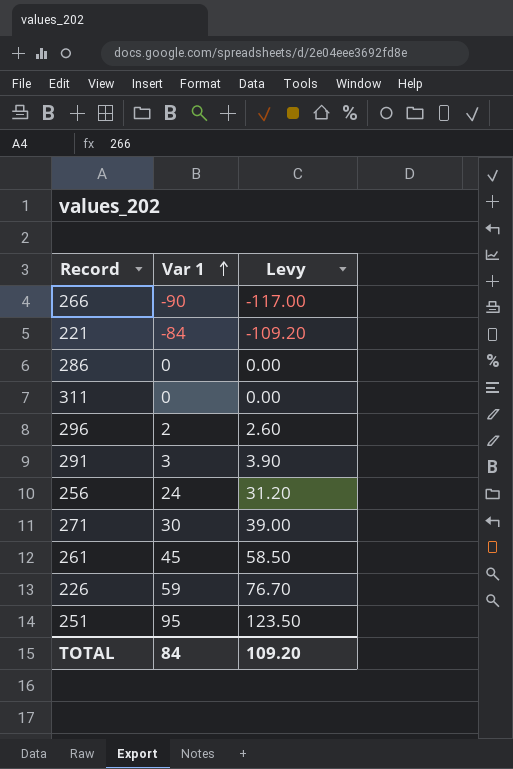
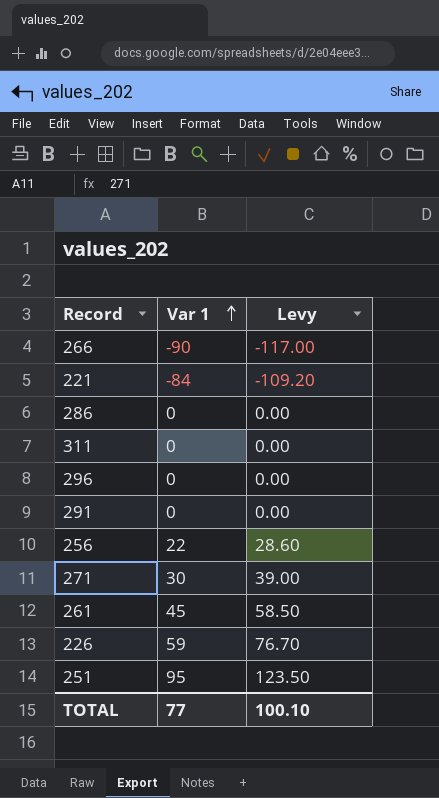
296 | Var 1: 2 -> 0
296 | Levy: 2.60 -> 0.00
291 | Var 1: 3 -> 0
291 | Levy: 3.90 -> 0.00
256 | Var 1: 24 -> 22
256 | Levy: 31.20 -> 28.60
TOTAL | Var 1: 84 -> 77
TOTAL | Levy: 109.20 -> 100.10

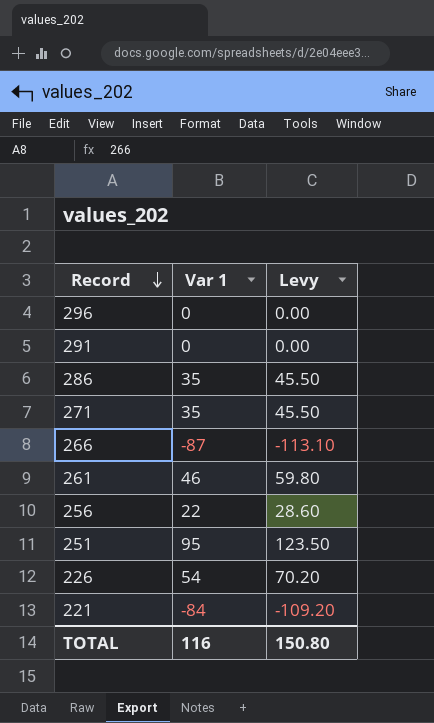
row order: Var 1 ascending -> Record descending
row 311: 0 | 0.00 -> none
286 | Var 1: 0 -> 35
286 | Levy: 0.00 -> 45.50
271 | Var 1: 30 -> 35
271 | Levy: 39.00 -> 45.50
266 | Var 1: -90 -> -87
266 | Levy: -117.00 -> -113.10
261 | Var 1: 45 -> 46
261 | Levy: 58.50 -> 59.80
226 | Var 1: 59 -> 54
226 | Levy: 76.70 -> 70.20
TOTAL | Var 1: 77 -> 116
TOTAL | Levy: 100.10 -> 150.80

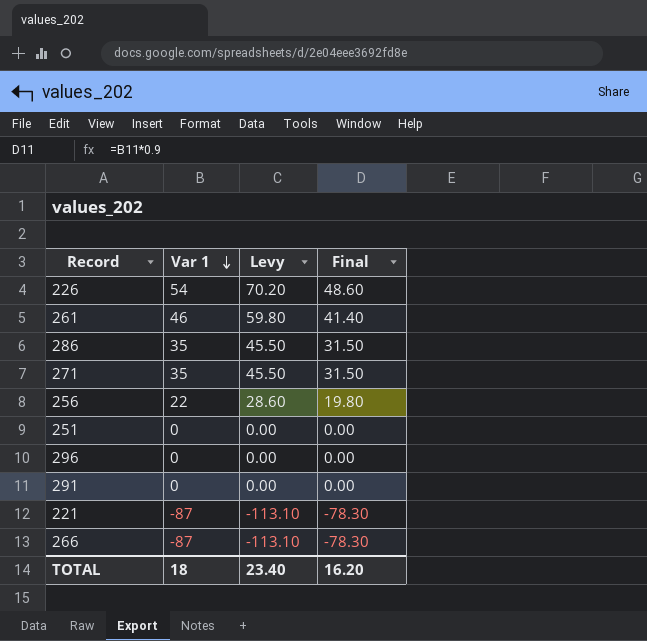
row order: Record descending -> Var 1 descending
column Final | formula: none -> [Var 1] * 0.9
251 | Var 1: 95 -> 0
251 | Levy: 123.50 -> 0.00
221 | Var 1: -84 -> -87
221 | Levy: -109.20 -> -113.10
TOTAL | Var 1: 116 -> 18
TOTAL | Levy: 150.80 -> 23.40

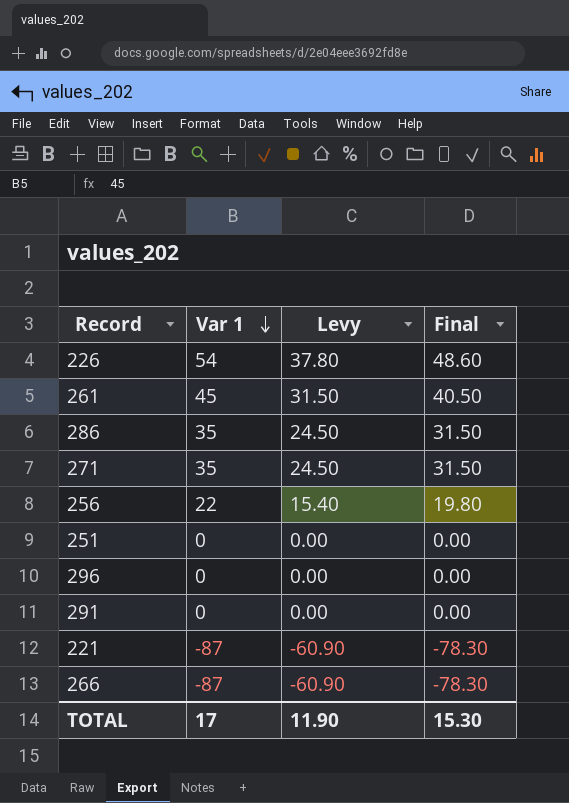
column Levy | formula: [Var 1] * 1.3 -> [Var 1] * 0.7
261 | Var 1: 46 -> 45
261 | Final: 41.40 -> 40.50
TOTAL | Var 1: 18 -> 17
TOTAL | Levy: 23.40 -> 11.90
TOTAL | Final: 16.20 -> 15.30

